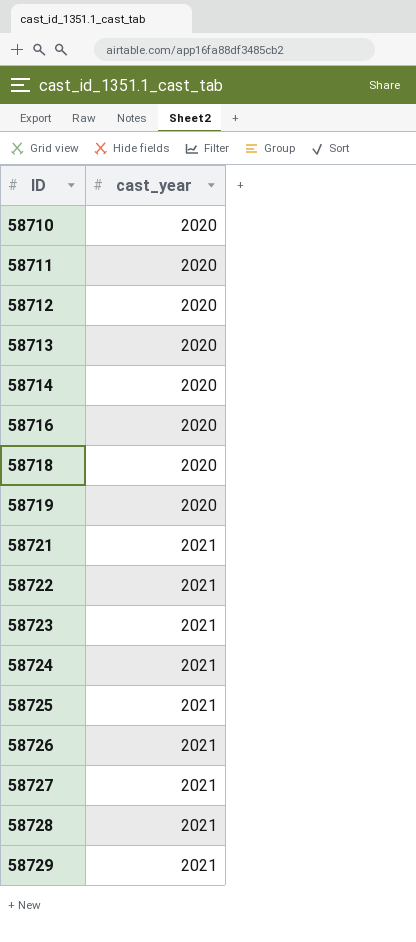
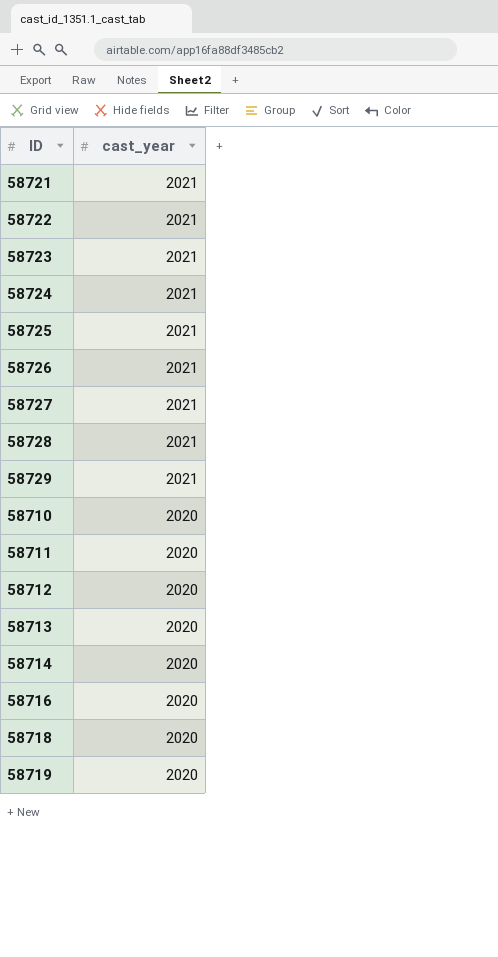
row order: ID ascending -> cast_year descending

